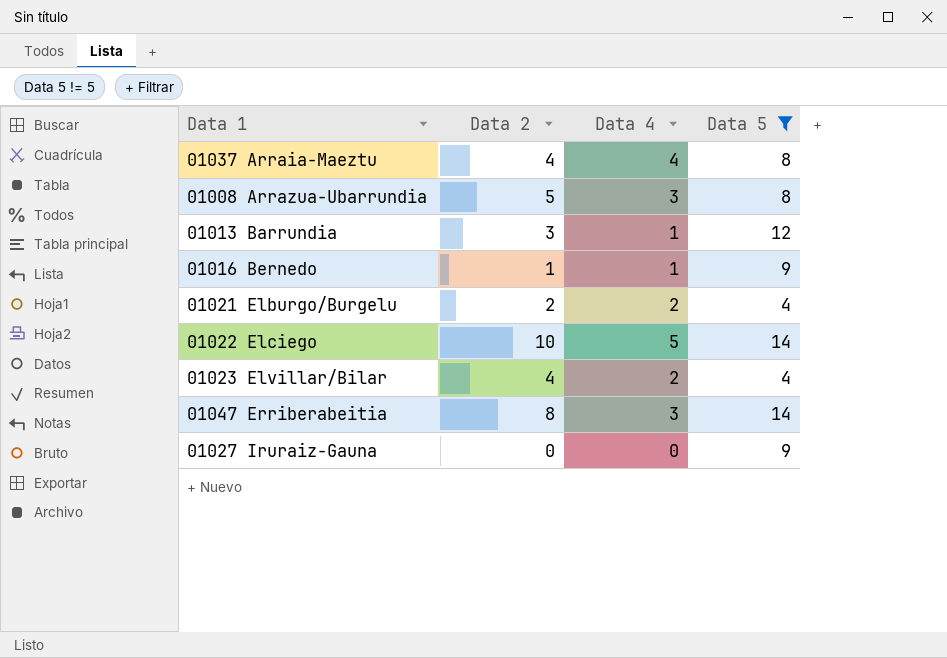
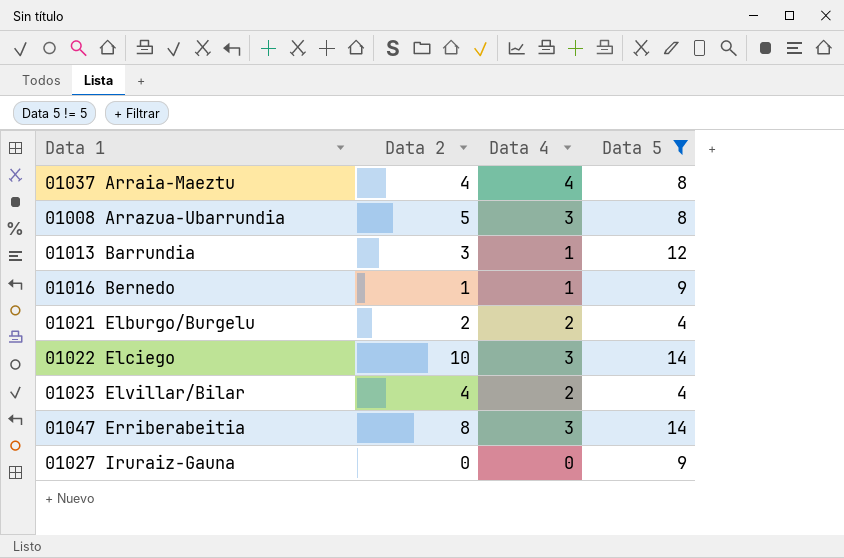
01022 Elciego | Data 4: 5 -> 3

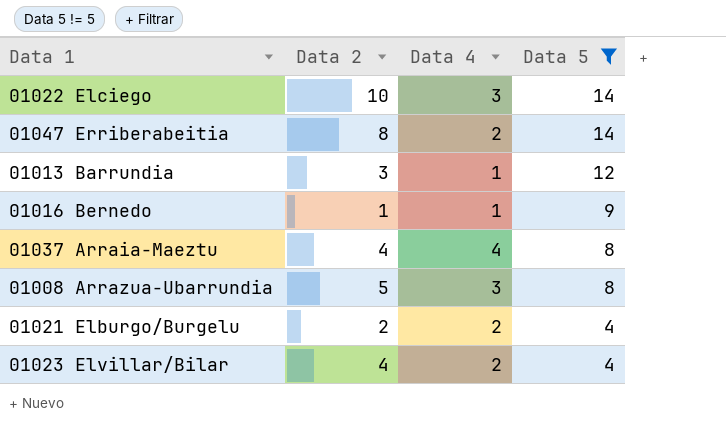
row order: none -> Data 5 descending
row 01027 Iruraiz-Gauna: 0 | 0 | 9 -> none
01047 Erriberabeitia | Data 4: 3 -> 2

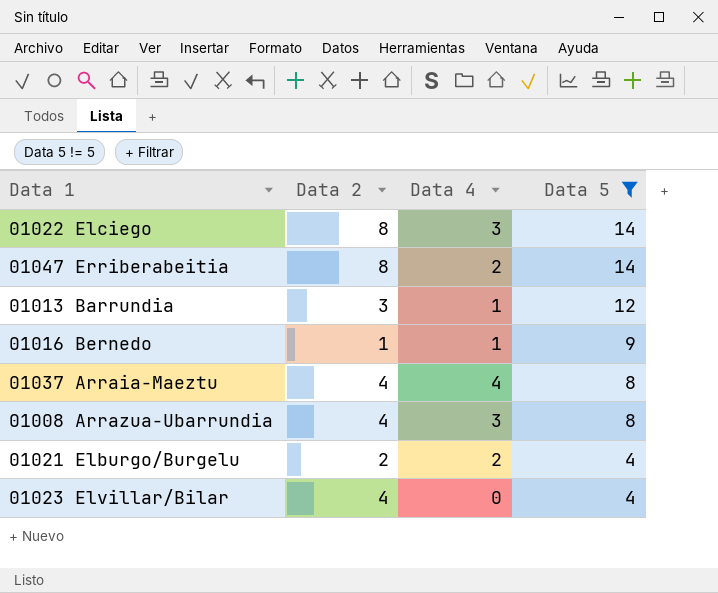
01022 Elciego | Data 2: 10 -> 8
01008 Arrazua-Ubarrundia | Data 2: 5 -> 4
01023 Elvillar/Bilar | Data 4: 2 -> 0

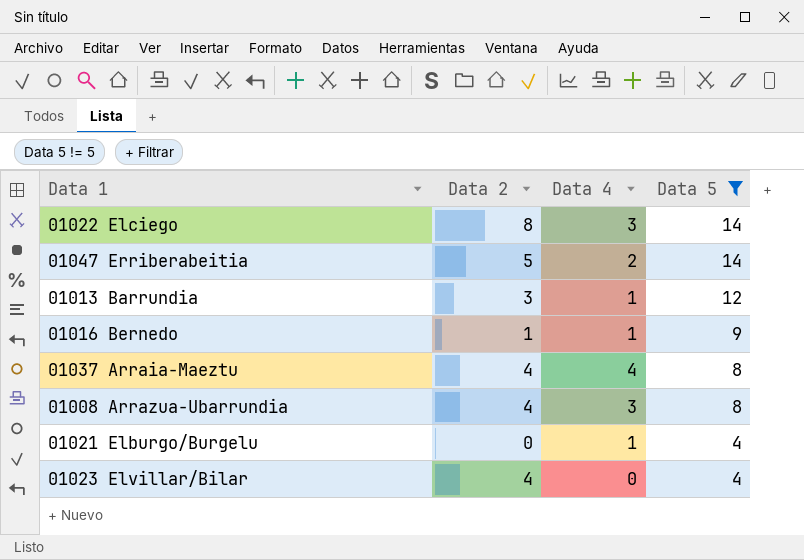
01047 Erriberabeitia | Data 2: 8 -> 5
01021 Elburgo/Burgelu | Data 2: 2 -> 0
01021 Elburgo/Burgelu | Data 4: 2 -> 1

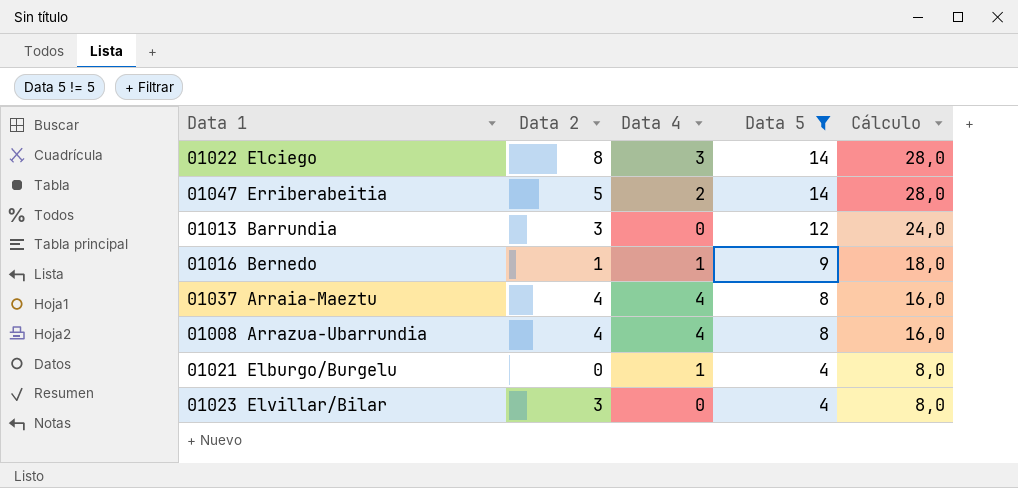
column Cálculo | formula: none -> [Data 5] * 2
01013 Barrundia | Data 4: 1 -> 0
01008 Arrazua-Ubarrundia | Data 4: 3 -> 4
01023 Elvillar/Bilar | Data 2: 4 -> 3

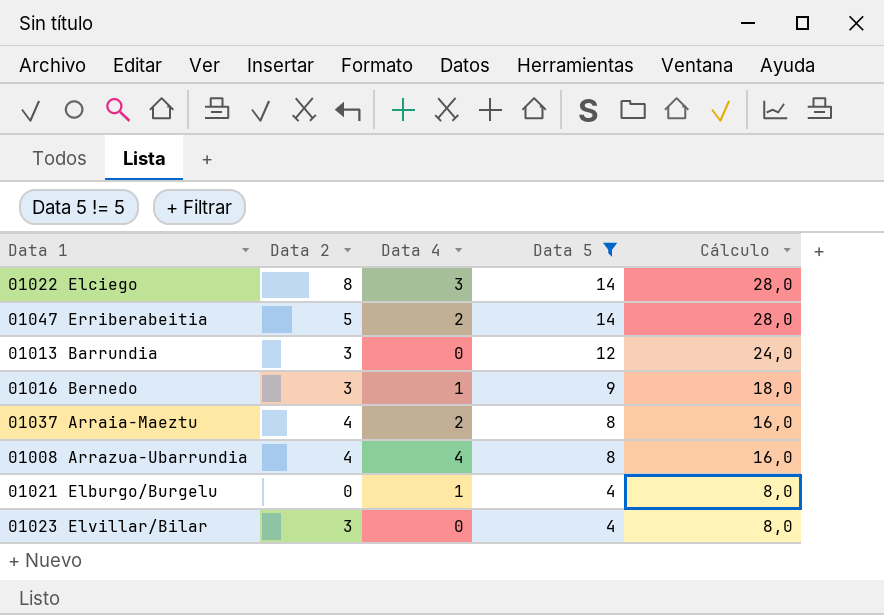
01016 Bernedo | Data 2: 1 -> 3
01037 Arraia-Maeztu | Data 4: 4 -> 2

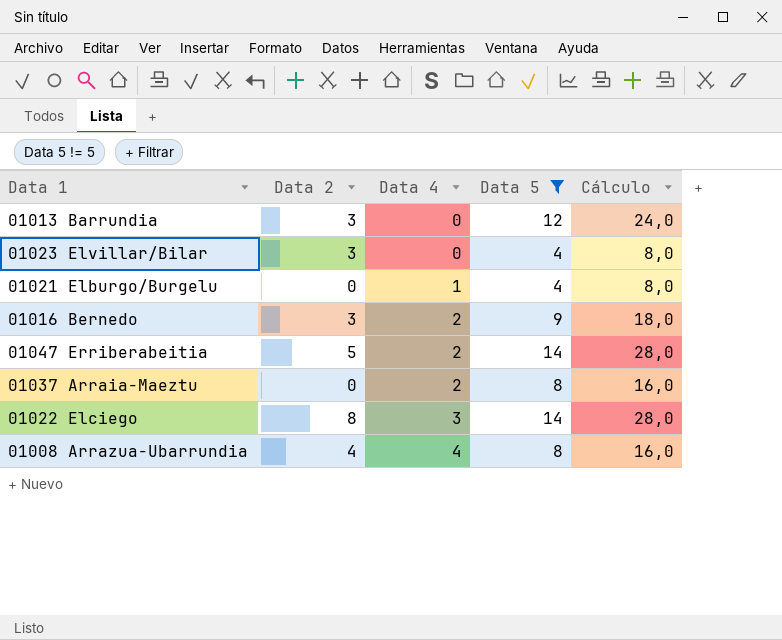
row order: Data 5 descending -> Data 4 ascending
01016 Bernedo | Data 4: 1 -> 2
01037 Arraia-Maeztu | Data 2: 4 -> 0

